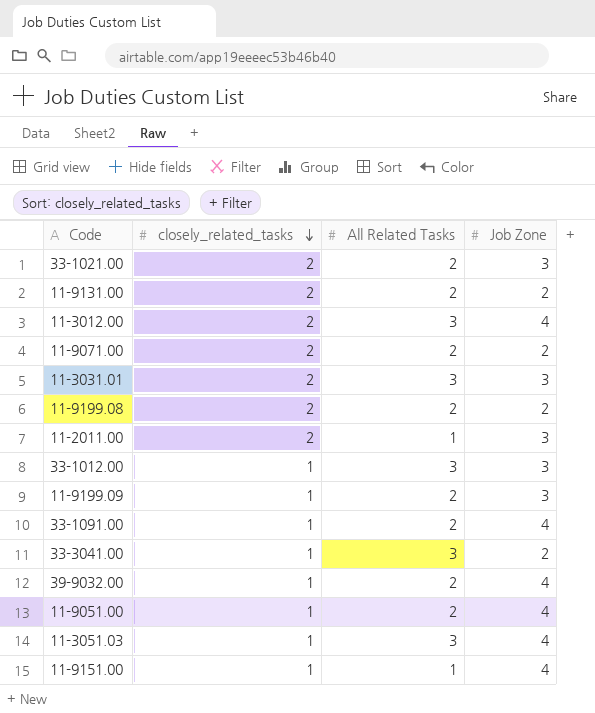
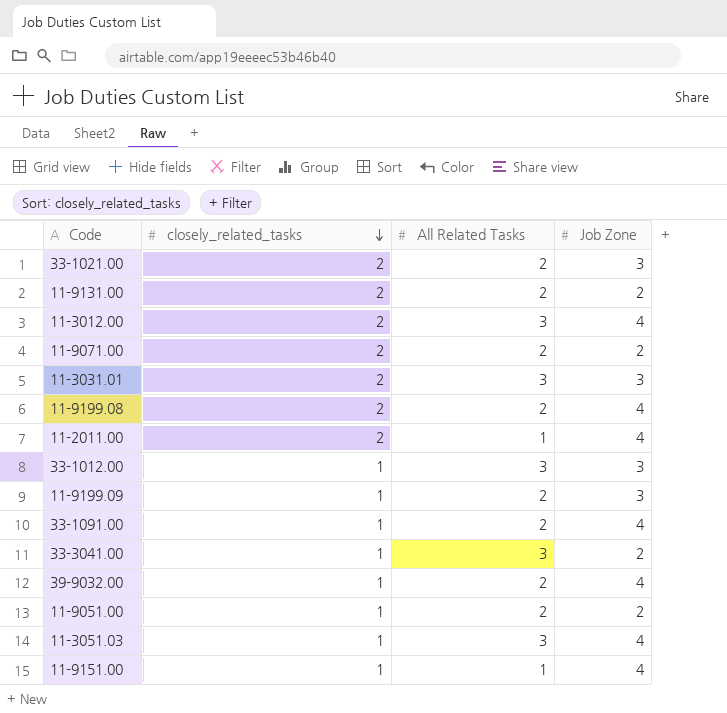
11-9199.08 | Job Zone: 2 -> 4
11-2011.00 | Job Zone: 3 -> 4
11-9051.00 | Job Zone: 4 -> 2

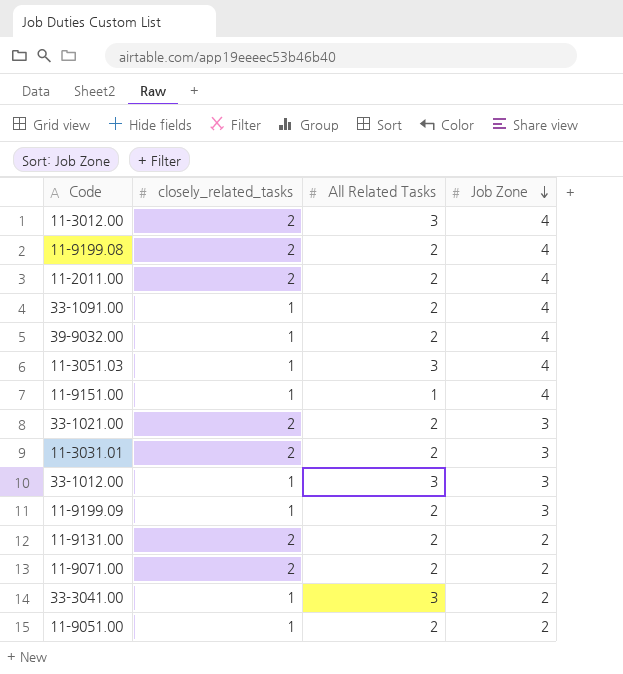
row order: closely_related_tasks descending -> Job Zone descending
11-2011.00 | All Related Tasks: 1 -> 2
11-3031.01 | All Related Tasks: 3 -> 2

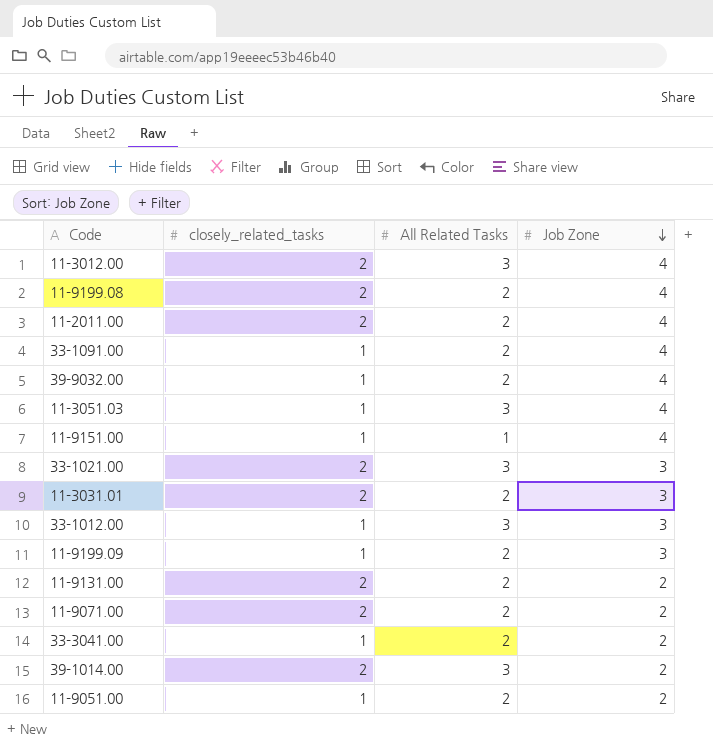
33-1021.00 | All Related Tasks: 2 -> 3
33-3041.00 | All Related Tasks: 3 -> 2
row 39-1014.00: none -> 2 | 3 | 2

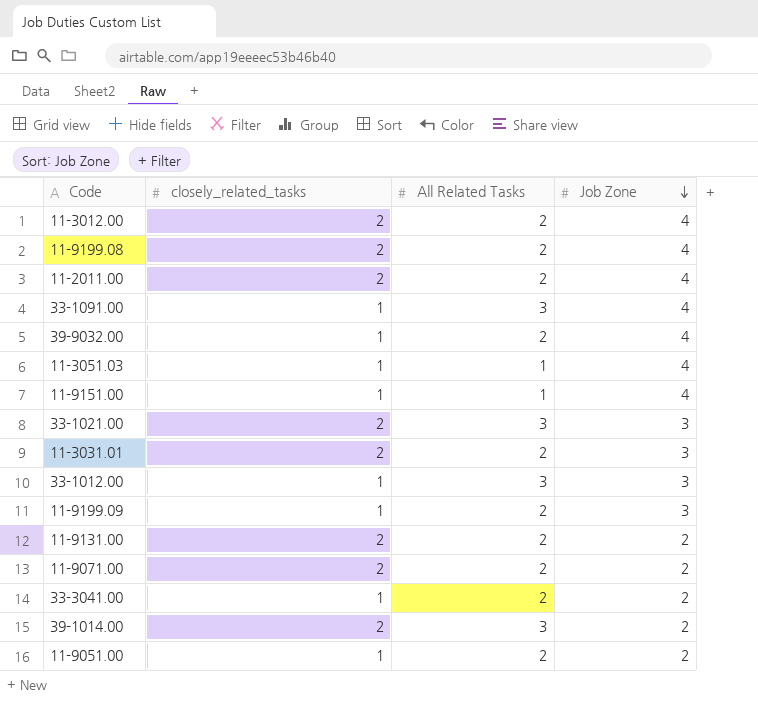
11-3012.00 | All Related Tasks: 3 -> 2
33-1091.00 | All Related Tasks: 2 -> 3
11-3051.03 | All Related Tasks: 3 -> 1

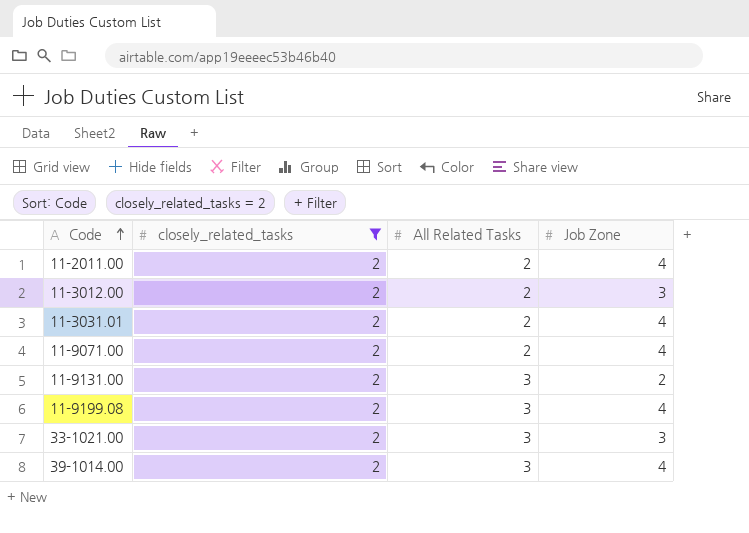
filter: none -> closely_related_tasks = 2
row order: Job Zone descending -> Code ascending
11-3012.00 | Job Zone: 4 -> 3
11-3031.01 | Job Zone: 3 -> 4
11-9071.00 | Job Zone: 2 -> 4
11-9131.00 | All Related Tasks: 2 -> 3
11-9199.08 | All Related Tasks: 2 -> 3
39-1014.00 | Job Zone: 2 -> 4

